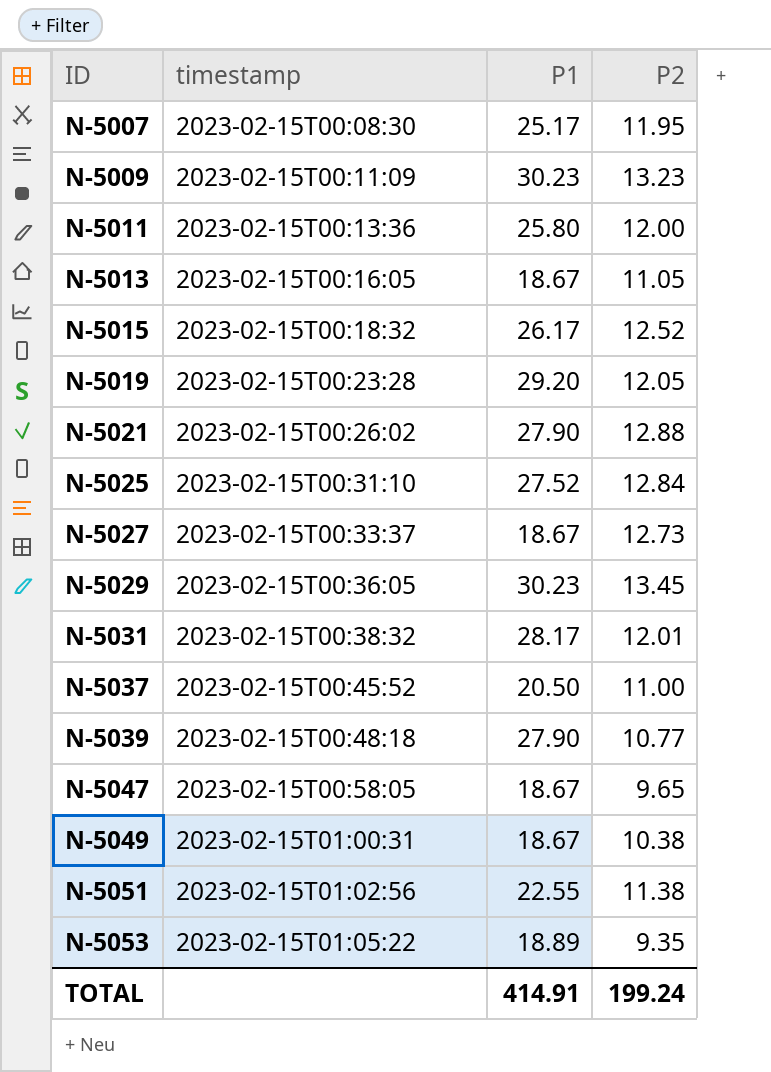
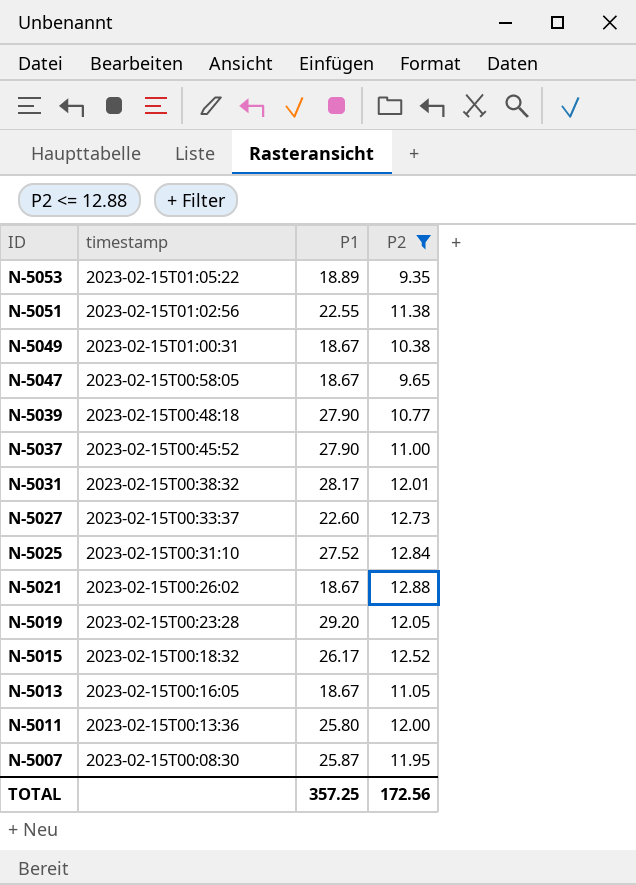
filter: none -> P2 <= 12.88
row order: ID ascending -> ID descending
N-5037 | P1: 20.50 -> 27.90
N-5027 | P1: 18.67 -> 22.60
N-5021 | P1: 27.90 -> 18.67
N-5007 | P1: 25.17 -> 25.87
TOTAL | P1: 414.91 -> 357.25
TOTAL | P2: 199.24 -> 172.56

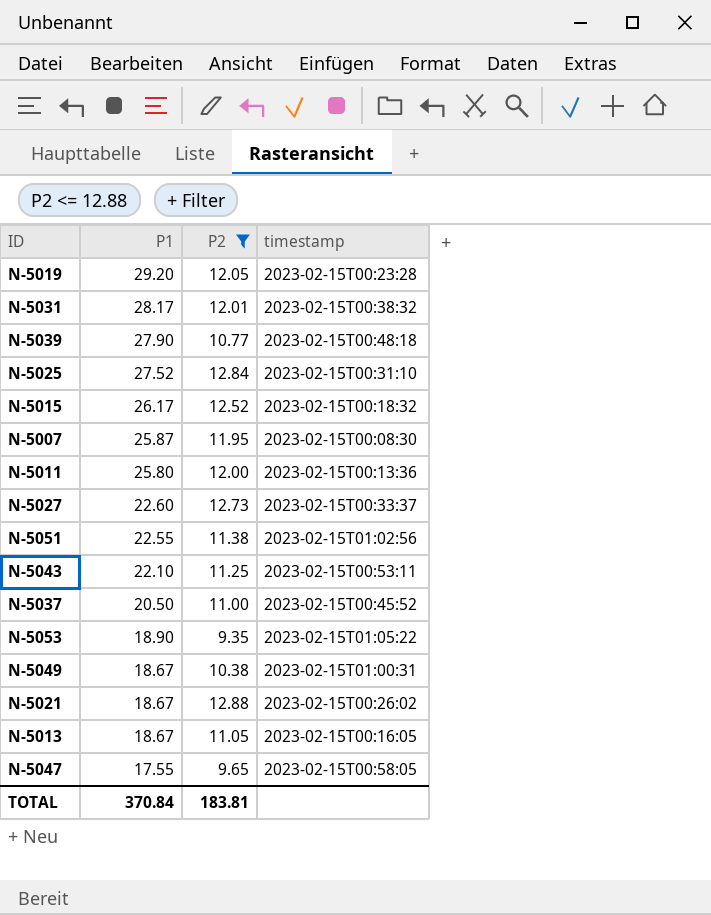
row order: ID descending -> P1 descending
column timestamp | position: 2 -> 4
row N-5043: none -> 22.10 | 11.25 | 2023-02-15T00:53:11
N-5037 | P1: 27.90 -> 20.50
N-5053 | P1: 18.89 -> 18.90
N-5047 | P1: 18.67 -> 17.55
TOTAL | P1: 357.25 -> 370.84
TOTAL | P2: 172.56 -> 183.81

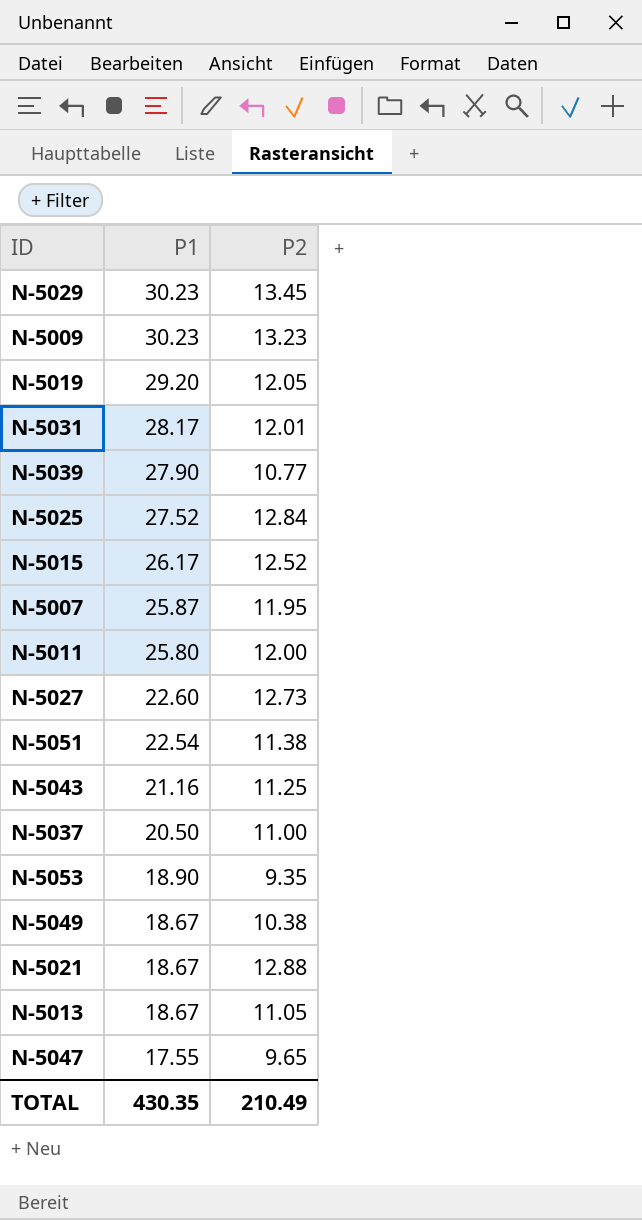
filter: P2 <= 12.88 -> none
column timestamp | position: 4 -> none
N-5051 | P1: 22.55 -> 22.54
N-5043 | P1: 22.10 -> 21.16
TOTAL | P1: 370.84 -> 430.35
TOTAL | P2: 183.81 -> 210.49

